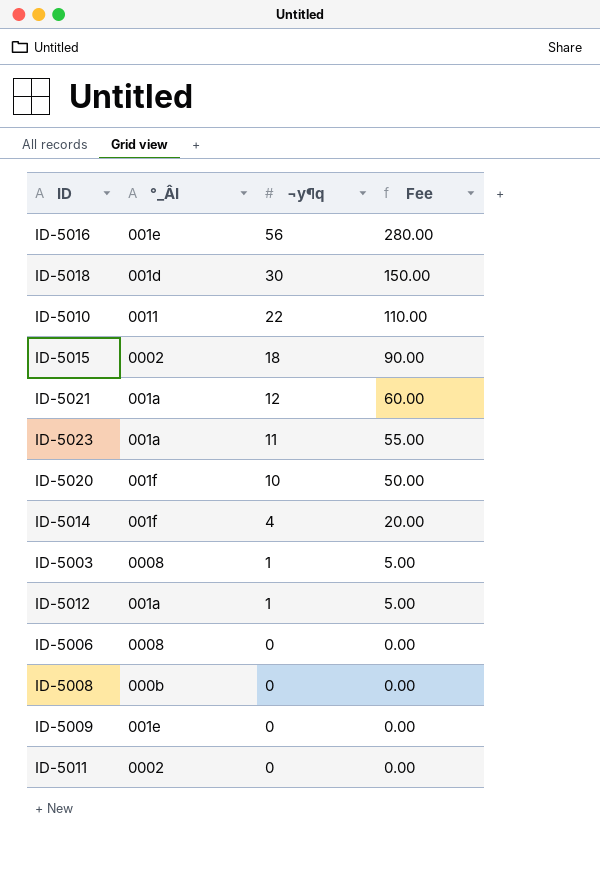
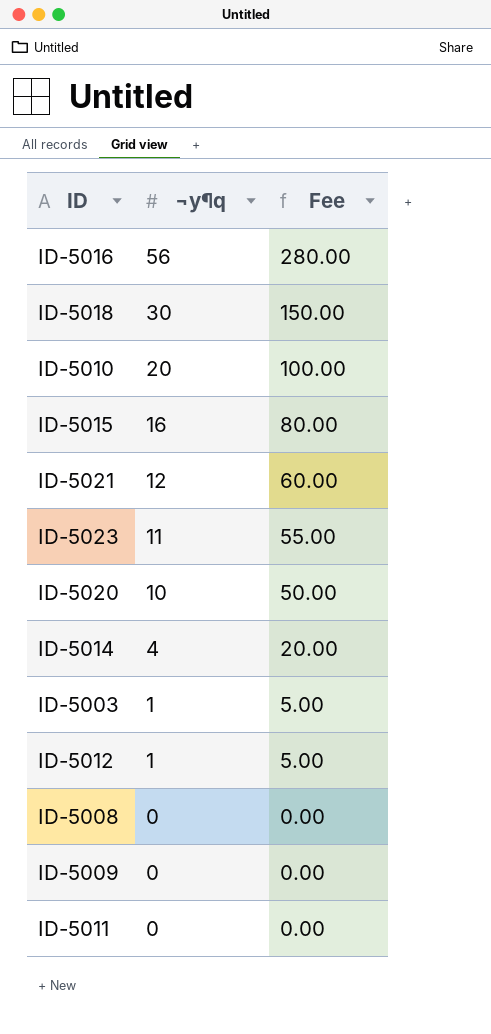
column °_ÂI | position: 2 -> none
row ID-5006: 0008 | 0 | 0.00 -> none
ID-5010 | ¬y¶q: 22 -> 20
ID-5010 | Fee: 110.00 -> 100.00
ID-5015 | ¬y¶q: 18 -> 16
ID-5015 | Fee: 90.00 -> 80.00

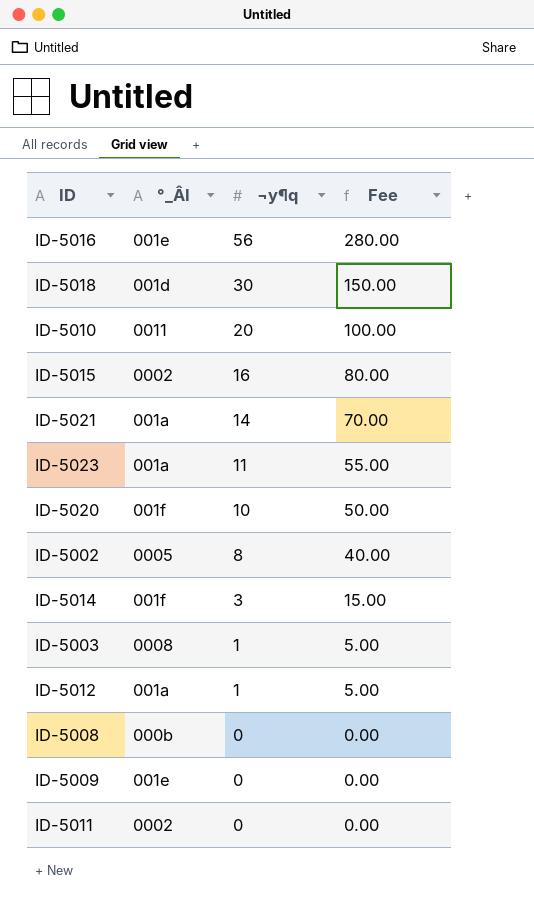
column °_ÂI | position: none -> 2
ID-5021 | ¬y¶q: 12 -> 14
ID-5021 | Fee: 60.00 -> 70.00
row ID-5002: none -> 0005 | 8 | 40.00
ID-5014 | ¬y¶q: 4 -> 3
ID-5014 | Fee: 20.00 -> 15.00

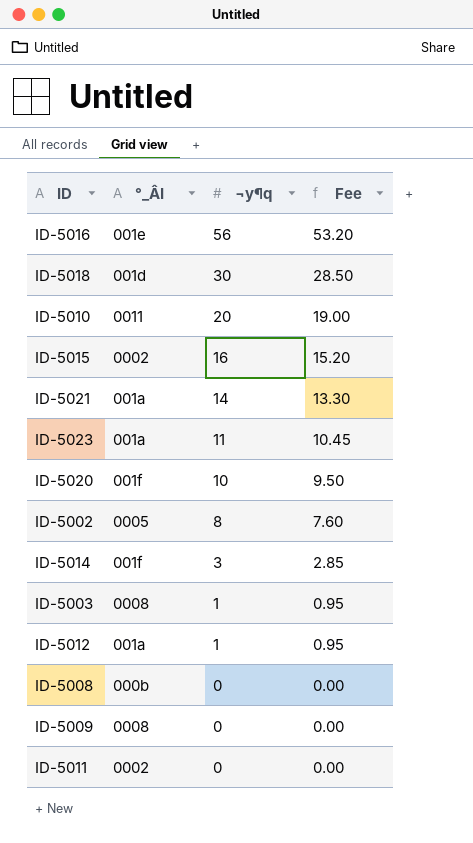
column Fee | formula: [¬y¶q] * 5 -> [¬y¶q] * 0.95
ID-5009 | °_ÂI: 001e -> 0008

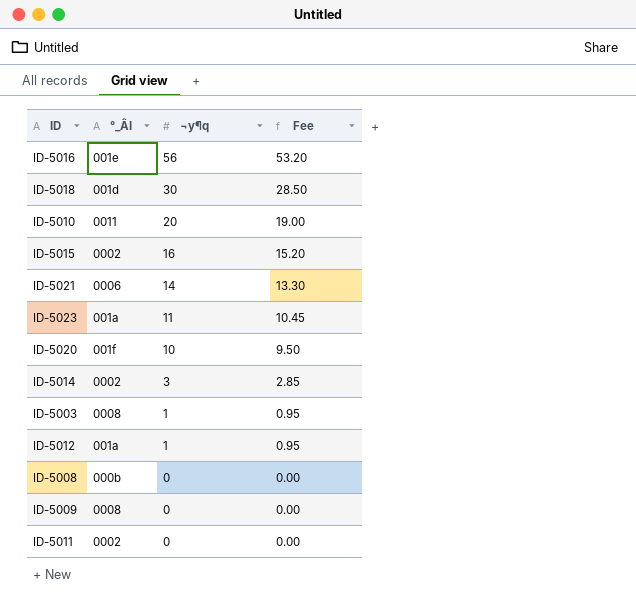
row ID-5002: 0005 | 8 | 7.60 -> none
ID-5021 | °_ÂI: 001a -> 0006
ID-5014 | °_ÂI: 001f -> 0002

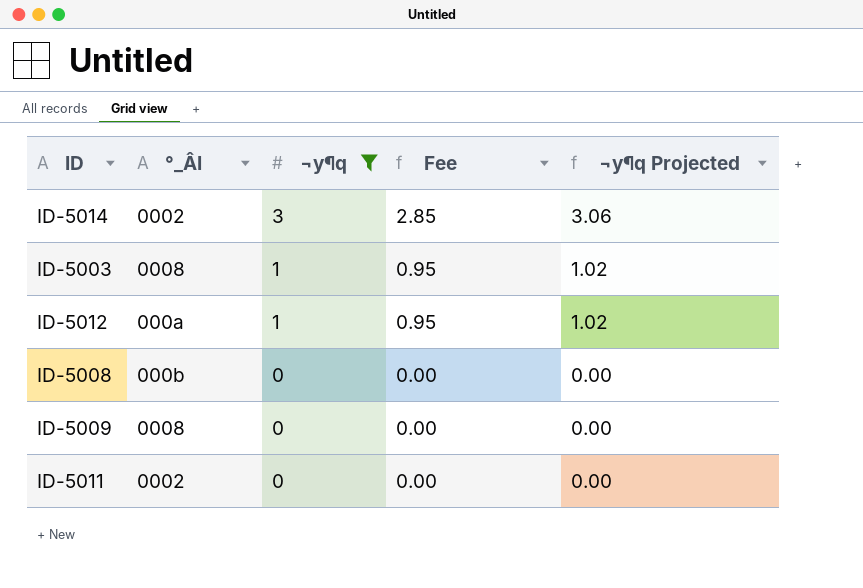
filter: none -> ¬y¶q <= 3
column ¬y¶q Projected | formula: none -> [¬y¶q] * 1.02
ID-5012 | °_ÂI: 001a -> 000a

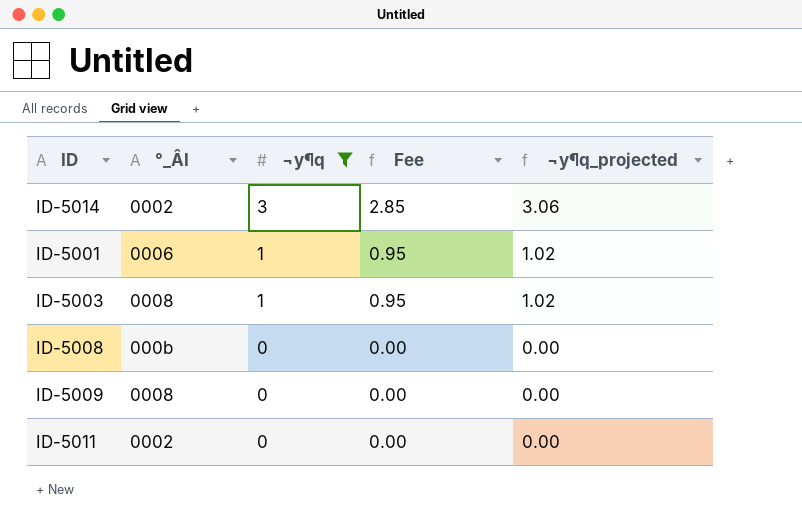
column name: ¬y¶q Projected -> ¬y¶q_projected
row ID-5012: 000a | 1 | 0.95 | 1.02 -> none
row ID-5001: none -> 0006 | 1 | 0.95 | 1.02

